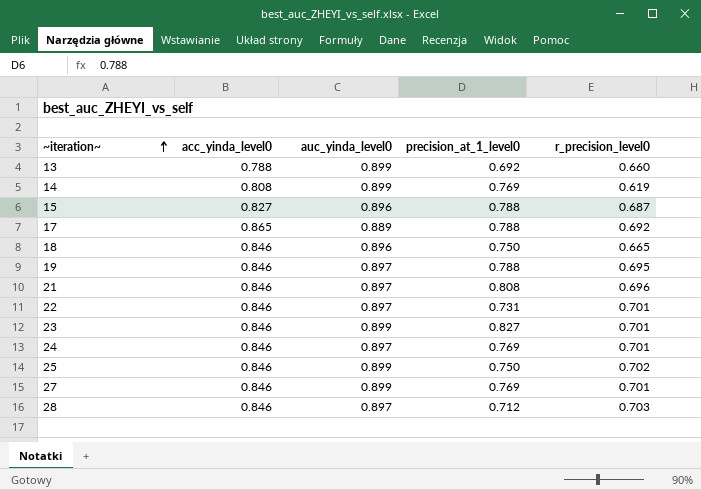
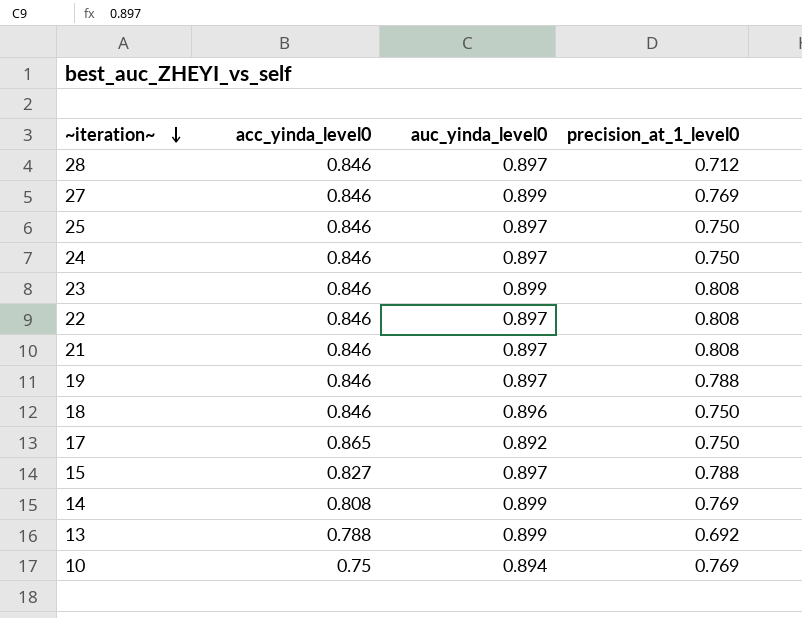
row order: ~iteration~ ascending -> ~iteration~ descending
column r_precision_level0 | position: 5 -> none
25 | auc_yinda_level0: 0.899 -> 0.897
24 | precision_at_1_level0: 0.769 -> 0.750
23 | precision_at_1_level0: 0.827 -> 0.808
22 | precision_at_1_level0: 0.731 -> 0.808
17 | auc_yinda_level0: 0.889 -> 0.892
17 | precision_at_1_level0: 0.788 -> 0.750
15 | auc_yinda_level0: 0.896 -> 0.897
row 10: none -> 0.75 | 0.894 | 0.769

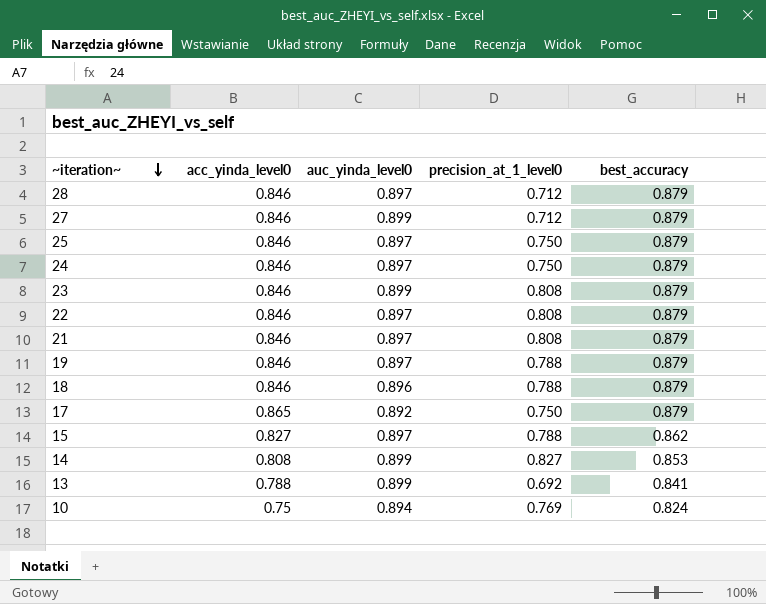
column best_accuracy | position: none -> 5
27 | precision_at_1_level0: 0.769 -> 0.712
18 | precision_at_1_level0: 0.750 -> 0.788
14 | precision_at_1_level0: 0.769 -> 0.827

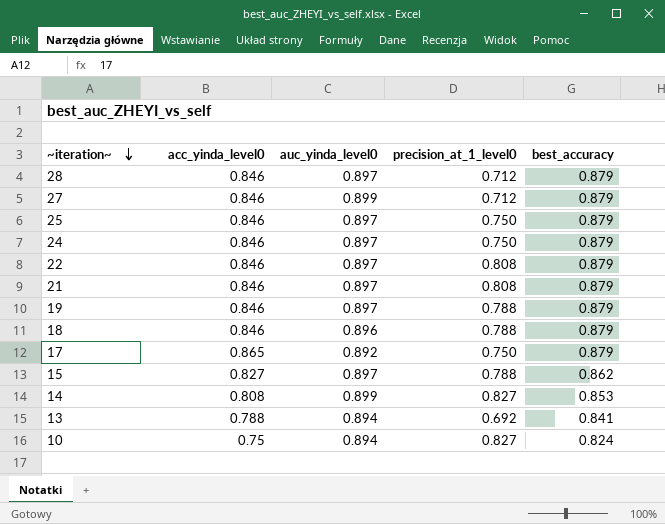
row 23: 0.846 | 0.899 | 0.808 | 0.879 -> none
13 | auc_yinda_level0: 0.899 -> 0.894
10 | precision_at_1_level0: 0.769 -> 0.827

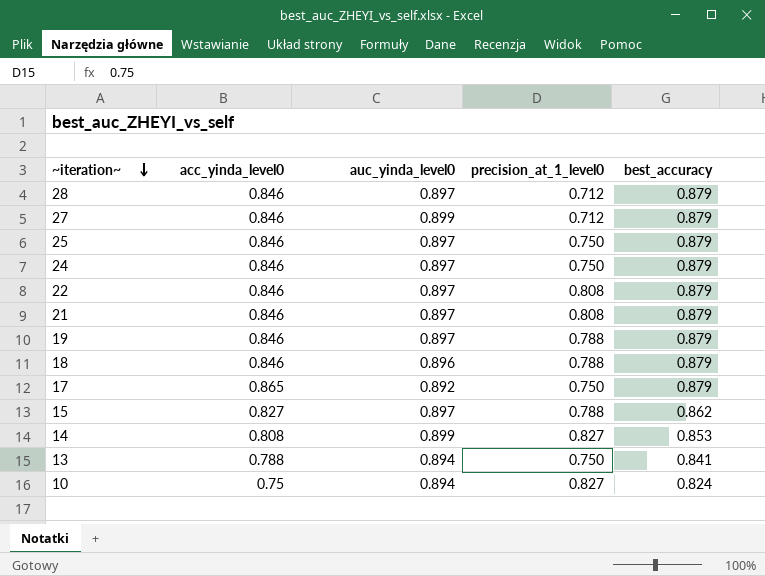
13 | precision_at_1_level0: 0.692 -> 0.750

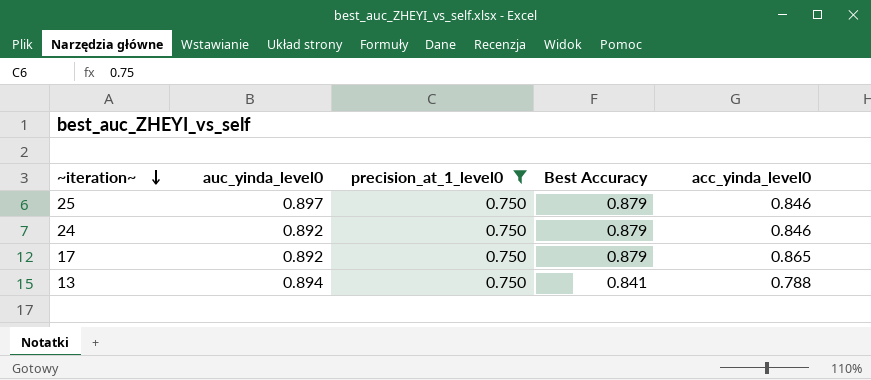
filter: none -> precision_at_1_level0 = 0.750
column name: best_accuracy -> Best Accuracy
column acc_yinda_level0 | position: 2 -> 5
24 | auc_yinda_level0: 0.897 -> 0.892

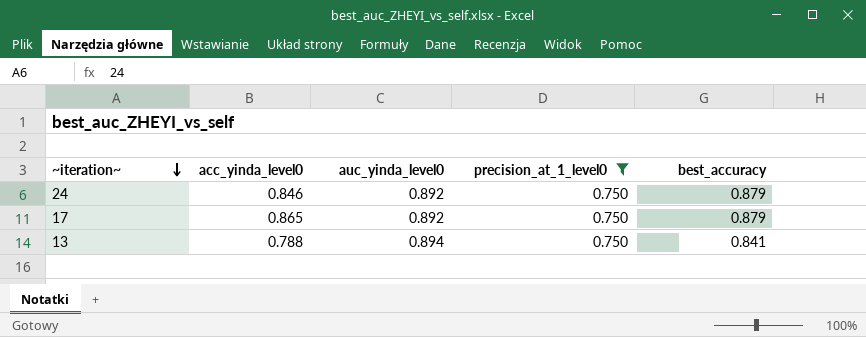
column acc_yinda_level0 | position: 5 -> 2
column name: Best Accuracy -> best_accuracy
row 25: 0.897 | 0.750 | 0.879 | 0.846 -> none

